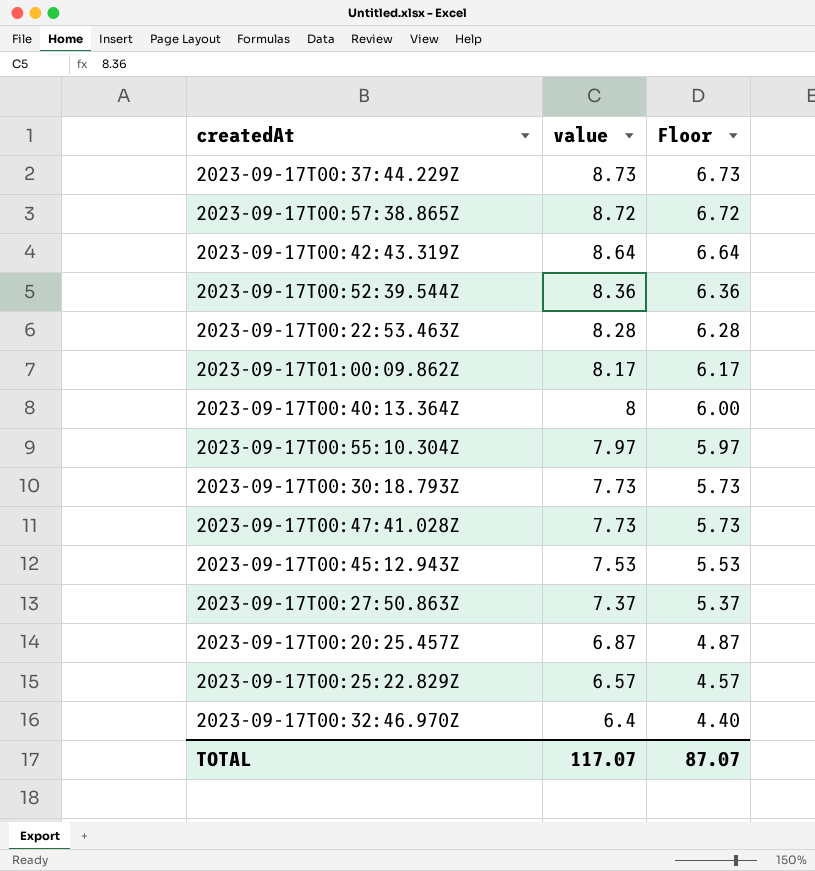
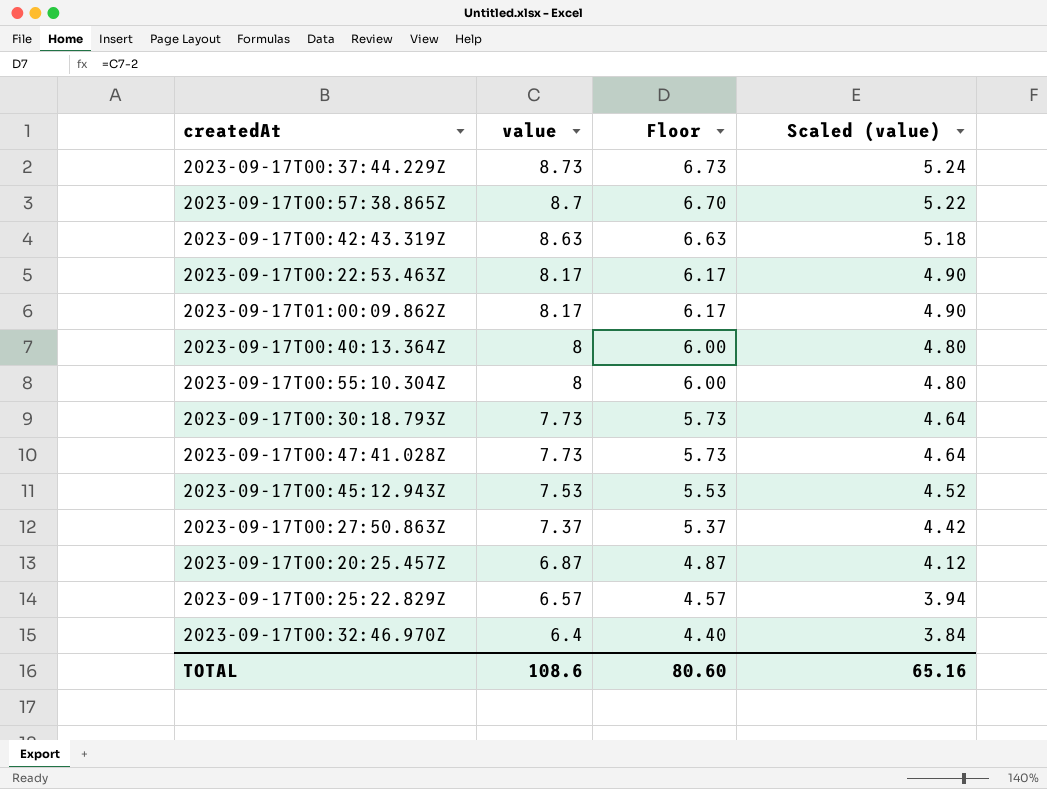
column Scaled (value) | formula: none -> [value] * 0.6
row 2023-09-17T00:52:39.544Z: 8.36 | 6.36 -> none
2023-09-17T00:57:38.865Z | value: 8.72 -> 8.7
2023-09-17T00:57:38.865Z | Floor: 6.72 -> 6.70
2023-09-17T00:42:43.319Z | value: 8.64 -> 8.63
2023-09-17T00:42:43.319Z | Floor: 6.64 -> 6.63
2023-09-17T00:22:53.463Z | value: 8.28 -> 8.17
2023-09-17T00:22:53.463Z | Floor: 6.28 -> 6.17
2023-09-17T00:55:10.304Z | value: 7.97 -> 8
2023-09-17T00:55:10.304Z | Floor: 5.97 -> 6.00
TOTAL | value: 117.07 -> 108.6
TOTAL | Floor: 87.07 -> 80.60

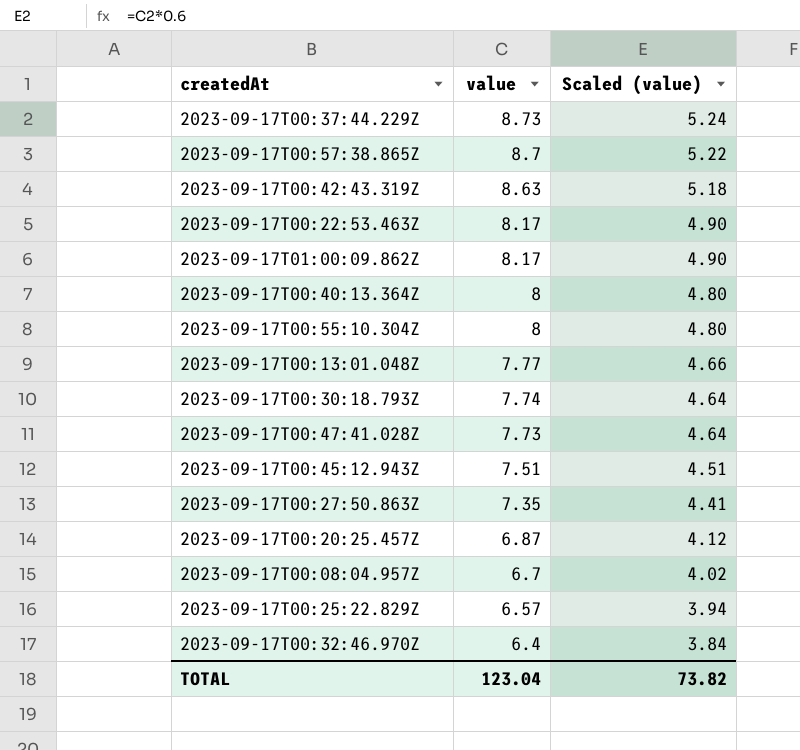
column Floor | formula: [value] - 2 -> none
row 2023-09-17T00:13:01.048Z: none -> 7.77 | 4.66
2023-09-17T00:30:18.793Z | value: 7.73 -> 7.74
2023-09-17T00:45:12.943Z | value: 7.53 -> 7.51
2023-09-17T00:45:12.943Z | Scaled (value): 4.52 -> 4.51
2023-09-17T00:27:50.863Z | value: 7.37 -> 7.35
2023-09-17T00:27:50.863Z | Scaled (value): 4.42 -> 4.41
row 2023-09-17T00:08:04.957Z: none -> 6.7 | 4.02
TOTAL | value: 108.6 -> 123.04
TOTAL | Scaled (value): 65.16 -> 73.82

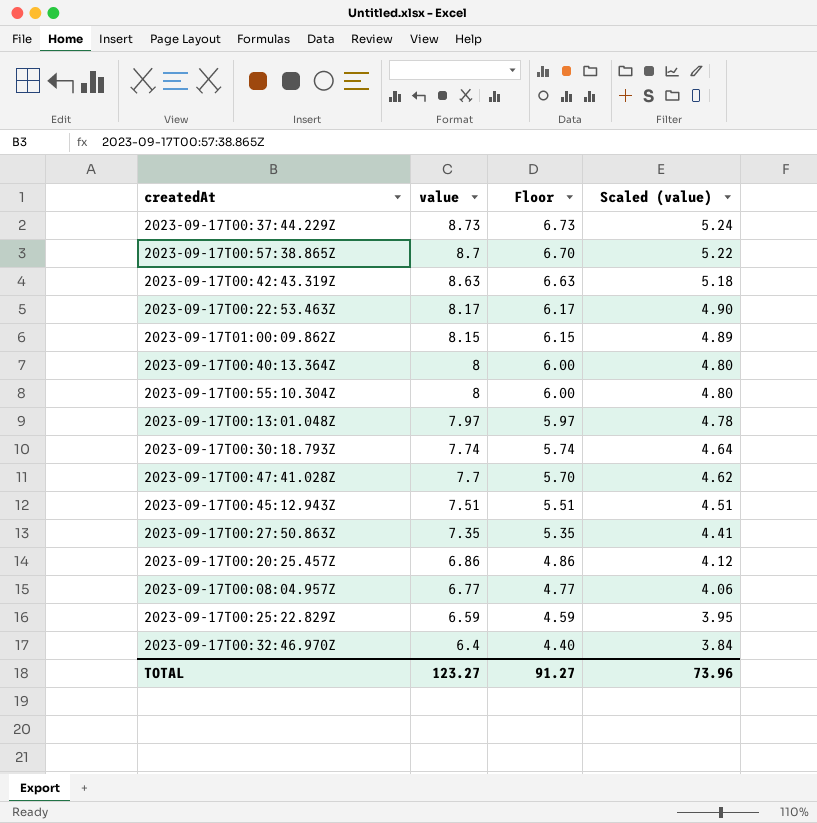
column Floor | formula: none -> [value] - 2
2023-09-17T01:00:09.862Z | value: 8.17 -> 8.15
2023-09-17T01:00:09.862Z | Scaled (value): 4.90 -> 4.89
2023-09-17T00:13:01.048Z | value: 7.77 -> 7.97
2023-09-17T00:13:01.048Z | Scaled (value): 4.66 -> 4.78
2023-09-17T00:47:41.028Z | value: 7.73 -> 7.7
2023-09-17T00:47:41.028Z | Scaled (value): 4.64 -> 4.62
2023-09-17T00:20:25.457Z | value: 6.87 -> 6.86
2023-09-17T00:08:04.957Z | value: 6.7 -> 6.77
2023-09-17T00:08:04.957Z | Scaled (value): 4.02 -> 4.06
2023-09-17T00:25:22.829Z | value: 6.57 -> 6.59
2023-09-17T00:25:22.829Z | Scaled (value): 3.94 -> 3.95
TOTAL | value: 123.04 -> 123.27
TOTAL | Scaled (value): 73.82 -> 73.96

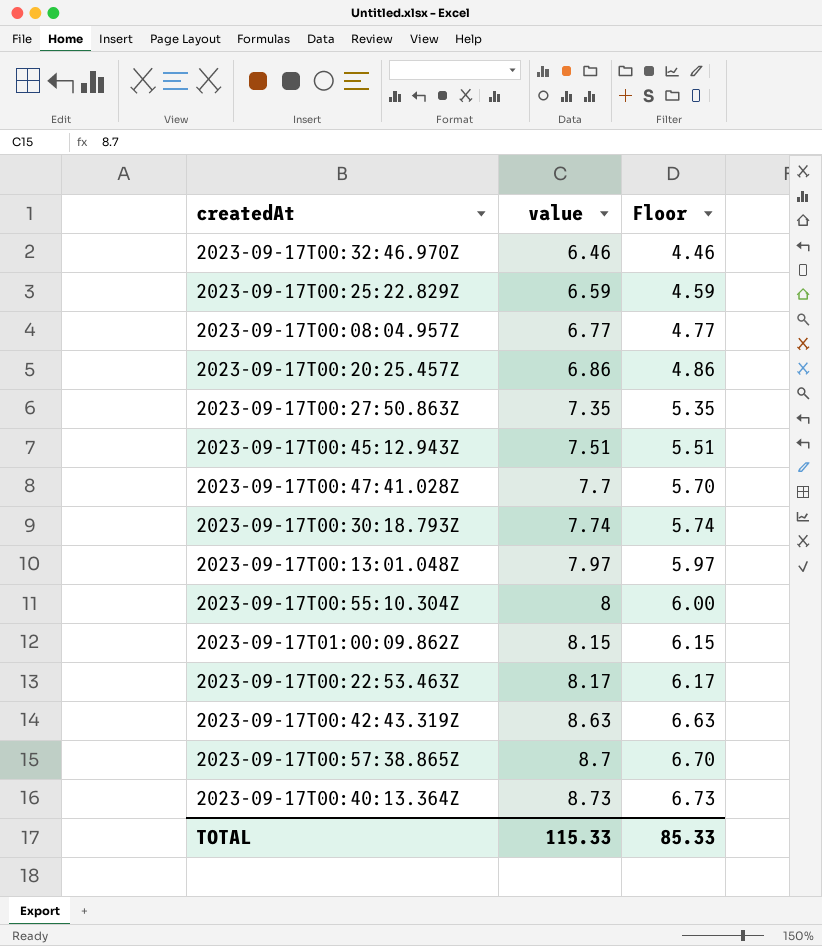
row order: value descending -> value ascending
column Scaled (value) | formula: [value] * 0.6 -> none
row 2023-09-17T00:37:44.229Z: 8.73 | 6.73 | 5.24 -> none
2023-09-17T00:32:46.970Z | value: 6.4 -> 6.46
2023-09-17T00:32:46.970Z | Floor: 4.40 -> 4.46
2023-09-17T00:40:13.364Z | value: 8 -> 8.73
2023-09-17T00:40:13.364Z | Floor: 6.00 -> 6.73
TOTAL | value: 123.27 -> 115.33
TOTAL | Floor: 91.27 -> 85.33

